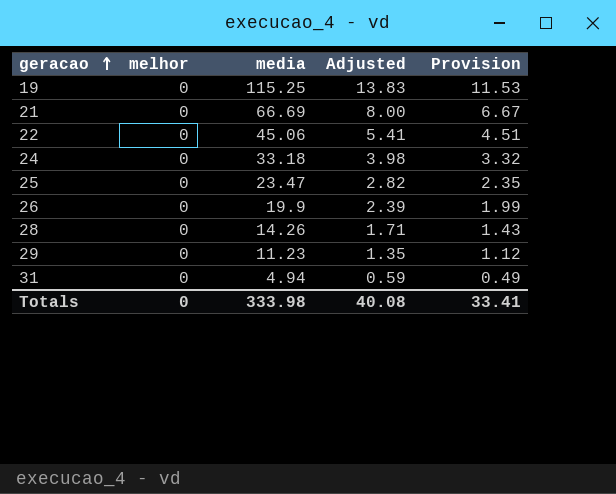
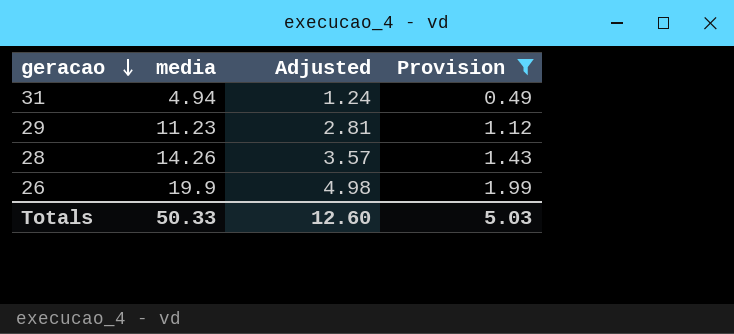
filter: none -> Provision <= 1.99
row order: geracao ascending -> geracao descending
column melhor | position: 2 -> none
column Adjusted | formula: [media] * 0.12 -> [media] * 0.25
Totals | media: 333.98 -> 50.33
Totals | Adjusted: 40.08 -> 12.60
Totals | Provision: 33.41 -> 5.03

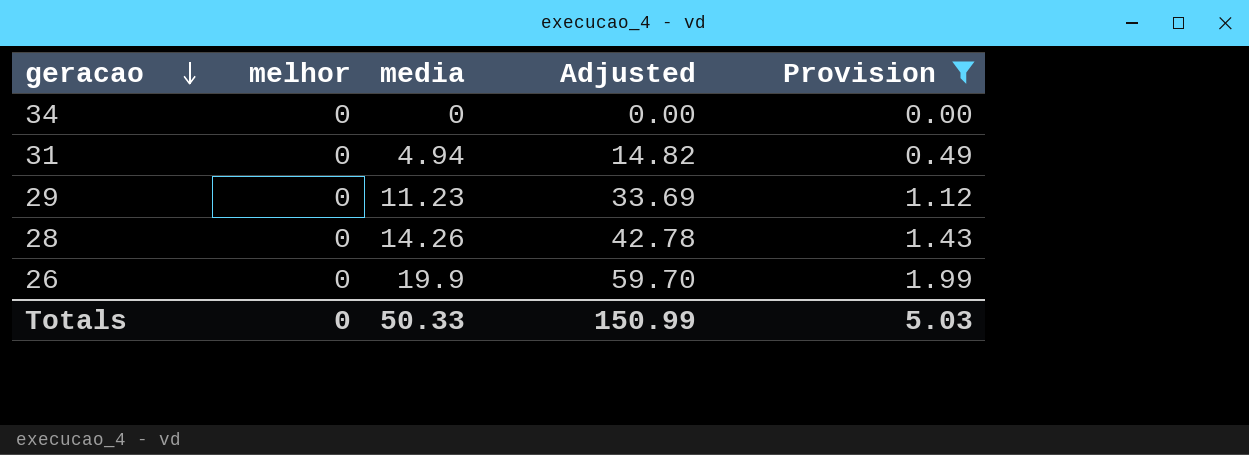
column melhor | position: none -> 2
column Adjusted | formula: [media] * 0.25 -> [media] * 3
row 34: none -> 0 | 0 | 0.00 | 0.00
Totals | Adjusted: 12.60 -> 150.99

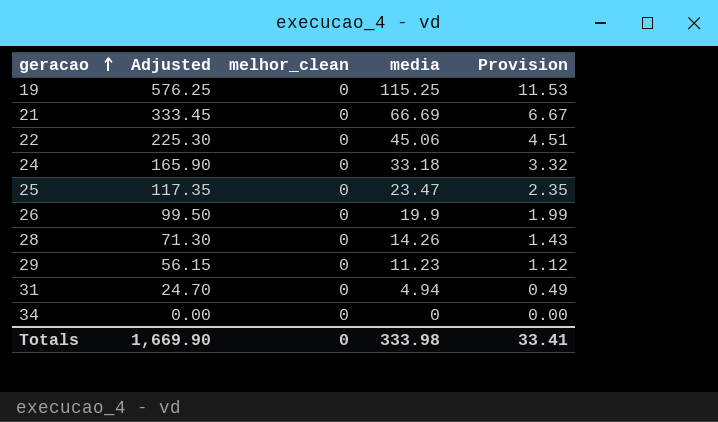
filter: Provision <= 1.99 -> none
row order: geracao descending -> geracao ascending
column Adjusted | formula: [media] * 3 -> [media] * 5
column Adjusted | position: 4 -> 2
column name: melhor -> melhor_clean
Totals | Adjusted: 150.99 -> 1,669.90
Totals | media: 50.33 -> 333.98
Totals | Provision: 5.03 -> 33.41

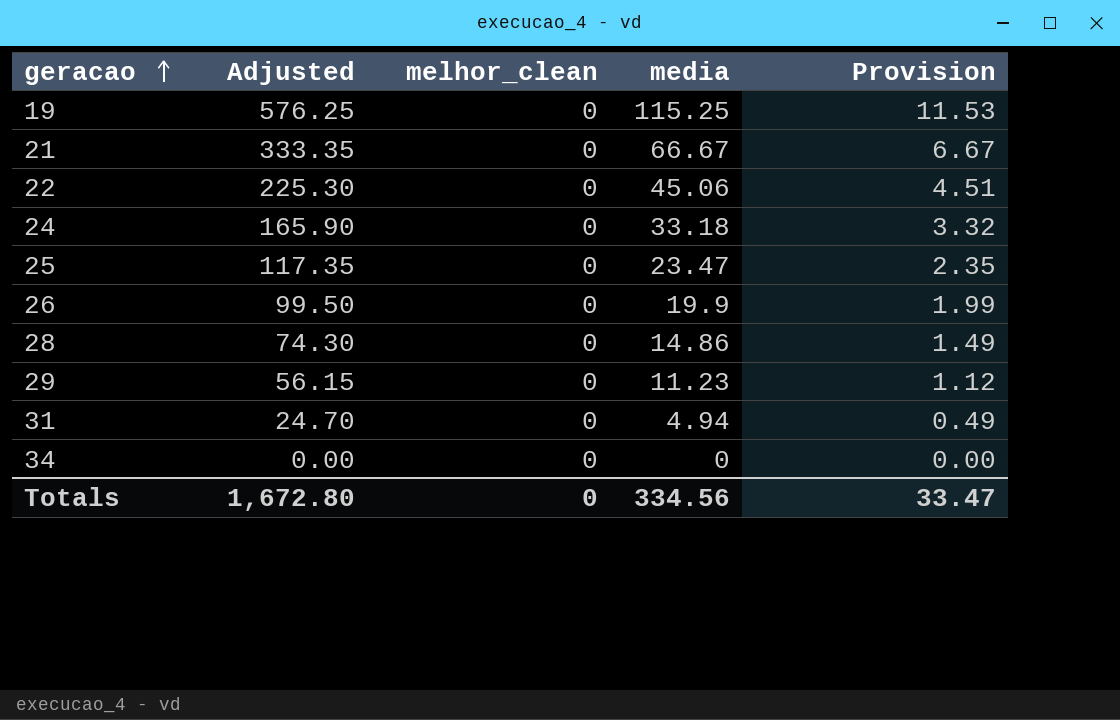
21 | Adjusted: 333.45 -> 333.35
21 | media: 66.69 -> 66.67
28 | Adjusted: 71.30 -> 74.30
28 | media: 14.26 -> 14.86
28 | Provision: 1.43 -> 1.49
Totals | Adjusted: 1,669.90 -> 1,672.80
Totals | media: 333.98 -> 334.56
Totals | Provision: 33.41 -> 33.47

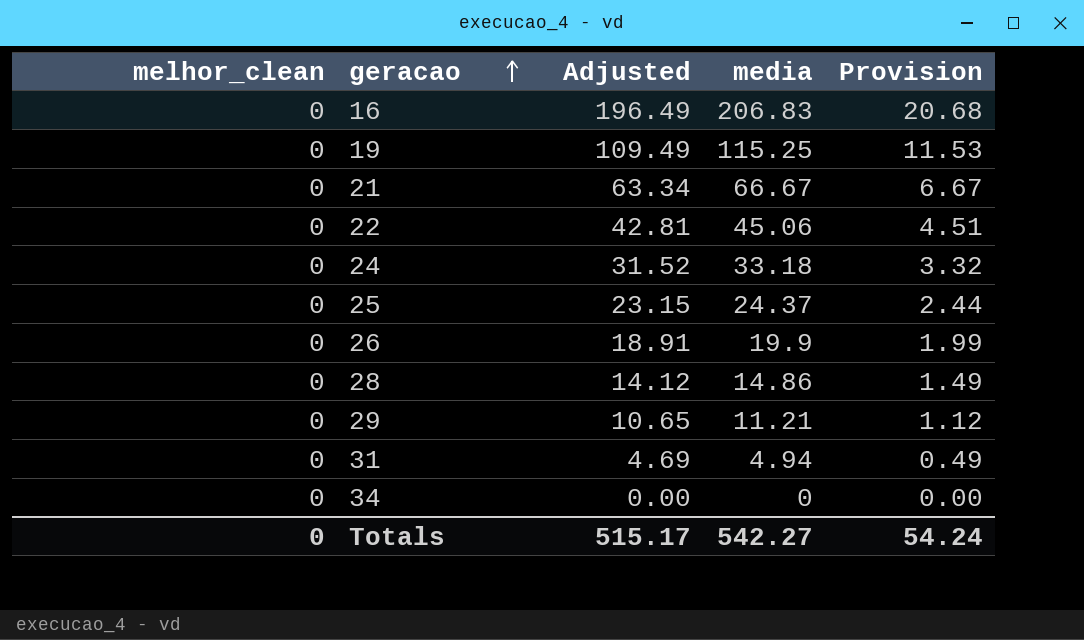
column melhor_clean | position: 3 -> 1
column Adjusted | formula: [media] * 5 -> [media] * 0.95
row 16: none -> 0 | 196.49 | 206.83 | 20.68
25 | media: 23.47 -> 24.37
25 | Provision: 2.35 -> 2.44
29 | media: 11.23 -> 11.21
Totals | Adjusted: 1,672.80 -> 515.17
Totals | media: 334.56 -> 542.27
Totals | Provision: 33.47 -> 54.24

